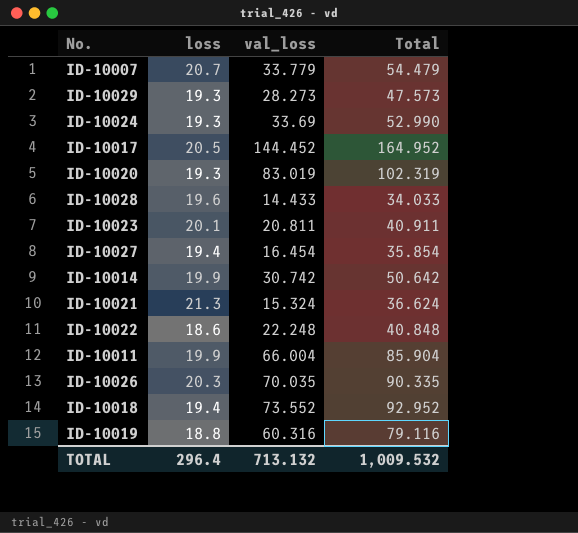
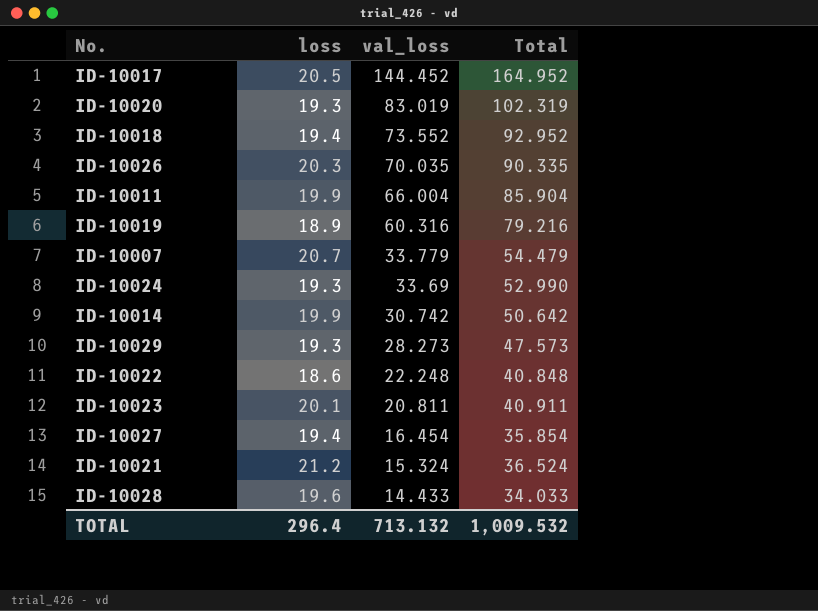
row order: none -> val_loss descending
ID-10019 | loss: 18.8 -> 18.9
ID-10019 | Total: 79.116 -> 79.216
ID-10021 | loss: 21.3 -> 21.2
ID-10021 | Total: 36.624 -> 36.524

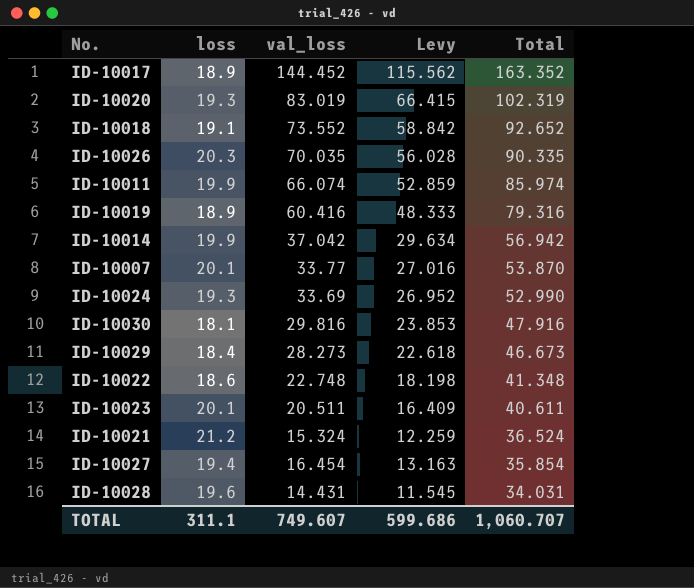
row order: val_loss descending -> Total descending
column Levy | formula: none -> [val_loss] * 0.8
ID-10017 | loss: 20.5 -> 18.9
ID-10017 | Total: 164.952 -> 163.352
ID-10018 | loss: 19.4 -> 19.1
ID-10018 | Total: 92.952 -> 92.652
ID-10011 | val_loss: 66.004 -> 66.074
ID-10011 | Total: 85.904 -> 85.974
ID-10019 | val_loss: 60.316 -> 60.416
ID-10019 | Total: 79.216 -> 79.316
ID-10014 | val_loss: 30.742 -> 37.042
ID-10014 | Total: 50.642 -> 56.942
ID-10007 | loss: 20.7 -> 20.1
ID-10007 | val_loss: 33.779 -> 33.77
ID-10007 | Total: 54.479 -> 53.870
row ID-10030: none -> 18.1 | 29.816 | 23.853 | 47.916
ID-10029 | loss: 19.3 -> 18.4
ID-10029 | Total: 47.573 -> 46.673
ID-10022 | val_loss: 22.248 -> 22.748
ID-10022 | Total: 40.848 -> 41.348
ID-10023 | val_loss: 20.811 -> 20.511
ID-10023 | Total: 40.911 -> 40.611
ID-10028 | val_loss: 14.433 -> 14.431
ID-10028 | Total: 34.033 -> 34.031
TOTAL | loss: 296.4 -> 311.1
TOTAL | val_loss: 713.132 -> 749.607
TOTAL | Total: 1,009.532 -> 1,060.707

